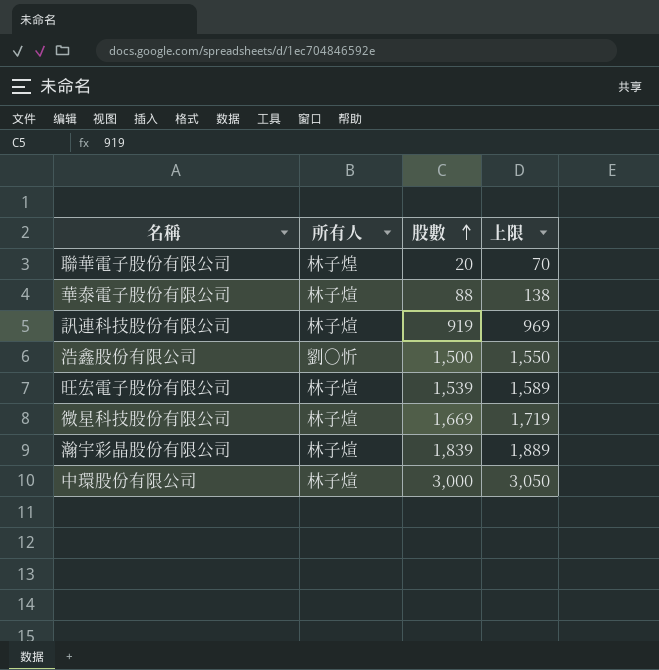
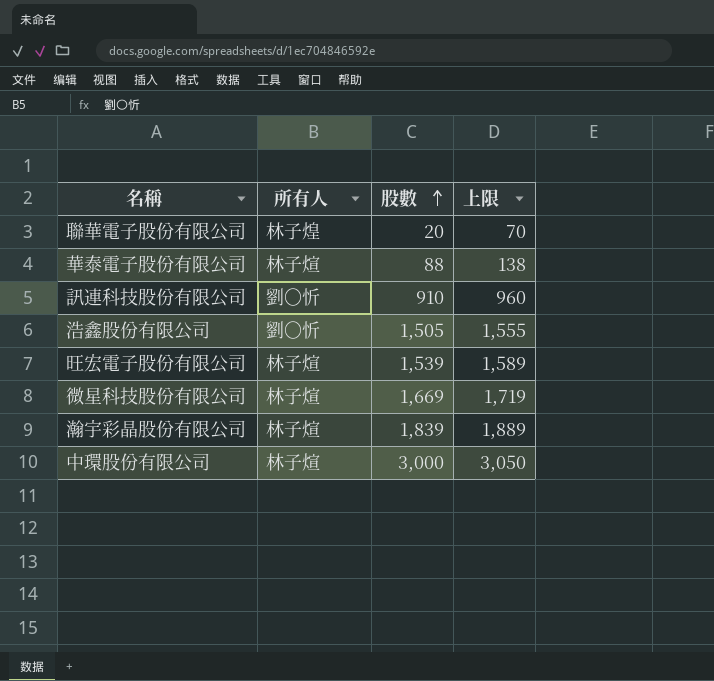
訊連科技股份有限公司 | 所有人: 林子煊 -> 劉〇忻
訊連科技股份有限公司 | 股數: 919 -> 910
訊連科技股份有限公司 | 上限: 969 -> 960
浩鑫股份有限公司 | 股數: 1,500 -> 1,505
浩鑫股份有限公司 | 上限: 1,550 -> 1,555

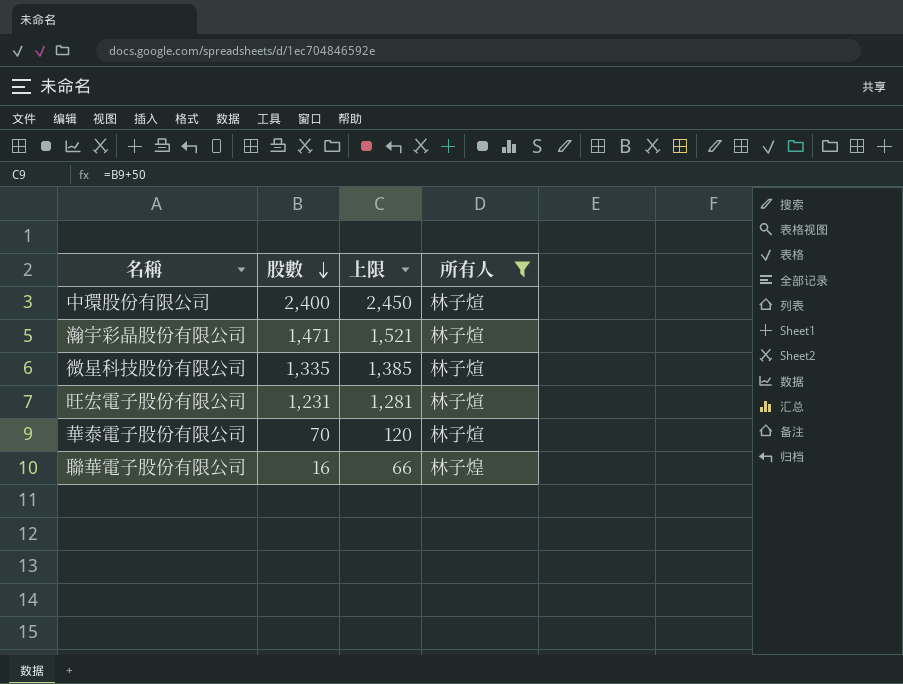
filter: none -> 所有人 != 劉〇忻
row order: 股數 ascending -> 股數 descending
column 所有人 | position: 2 -> 4
中環股份有限公司 | 股數: 3,000 -> 2,400
中環股份有限公司 | 上限: 3,050 -> 2,450
瀚宇彩晶股份有限公司 | 股數: 1,839 -> 1,471
瀚宇彩晶股份有限公司 | 上限: 1,889 -> 1,521
微星科技股份有限公司 | 股數: 1,669 -> 1,335
微星科技股份有限公司 | 上限: 1,719 -> 1,385
旺宏電子股份有限公司 | 股數: 1,539 -> 1,231
旺宏電子股份有限公司 | 上限: 1,589 -> 1,281
華泰電子股份有限公司 | 股數: 88 -> 70
華泰電子股份有限公司 | 上限: 138 -> 120
聯華電子股份有限公司 | 股數: 20 -> 16
聯華電子股份有限公司 | 上限: 70 -> 66

